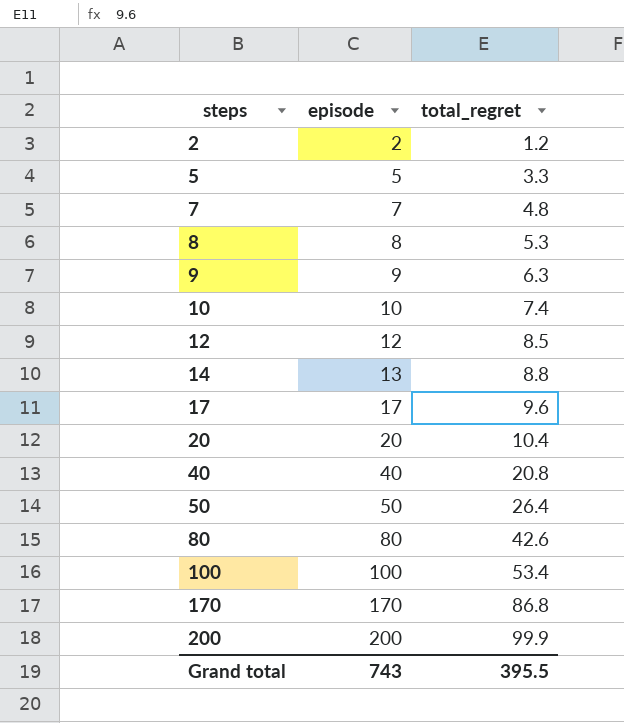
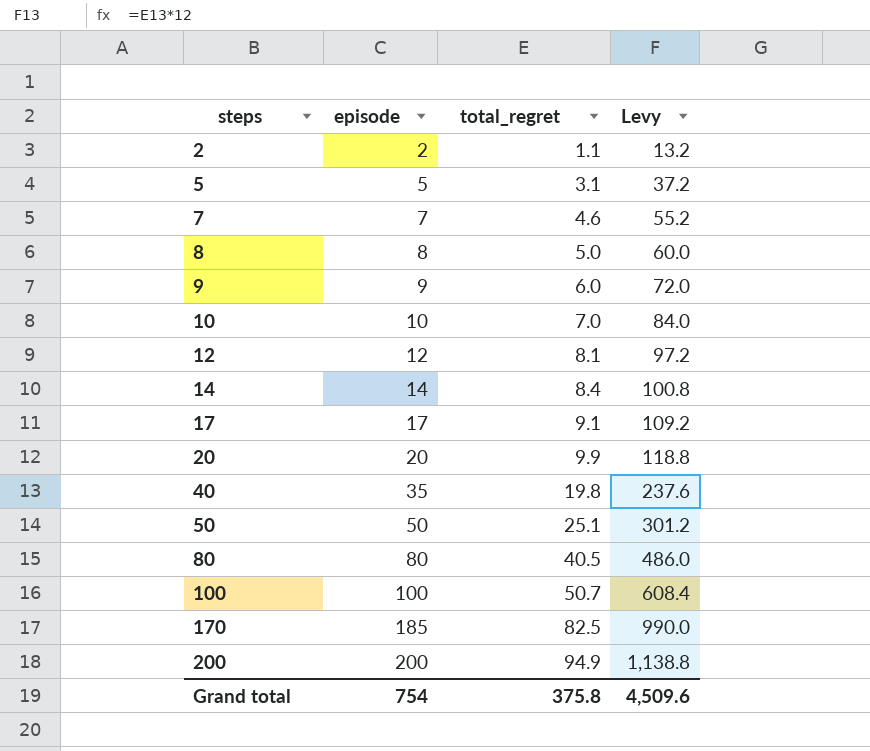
column Levy | formula: none -> [total_regret] * 12
2 | total_regret: 1.2 -> 1.1
5 | total_regret: 3.3 -> 3.1
7 | total_regret: 4.8 -> 4.6
8 | total_regret: 5.3 -> 5.0
9 | total_regret: 6.3 -> 6.0
10 | total_regret: 7.4 -> 7.0
12 | total_regret: 8.5 -> 8.1
14 | episode: 13 -> 14
14 | total_regret: 8.8 -> 8.4
17 | total_regret: 9.6 -> 9.1
20 | total_regret: 10.4 -> 9.9
40 | episode: 40 -> 35
40 | total_regret: 20.8 -> 19.8
50 | total_regret: 26.4 -> 25.1
80 | total_regret: 42.6 -> 40.5
100 | total_regret: 53.4 -> 50.7
170 | episode: 170 -> 185
170 | total_regret: 86.8 -> 82.5
200 | total_regret: 99.9 -> 94.9
Grand total | episode: 743 -> 754
Grand total | total_regret: 395.5 -> 375.8

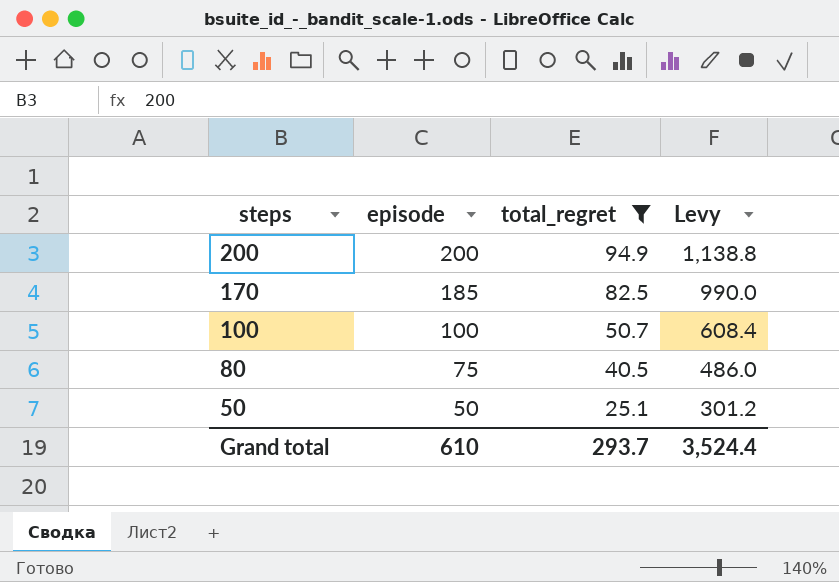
filter: none -> total_regret >= 25.1
row order: steps ascending -> steps descending
80 | episode: 80 -> 75
Grand total | episode: 754 -> 610
Grand total | total_regret: 375.8 -> 293.7
Grand total | Levy: 4,509.6 -> 3,524.4

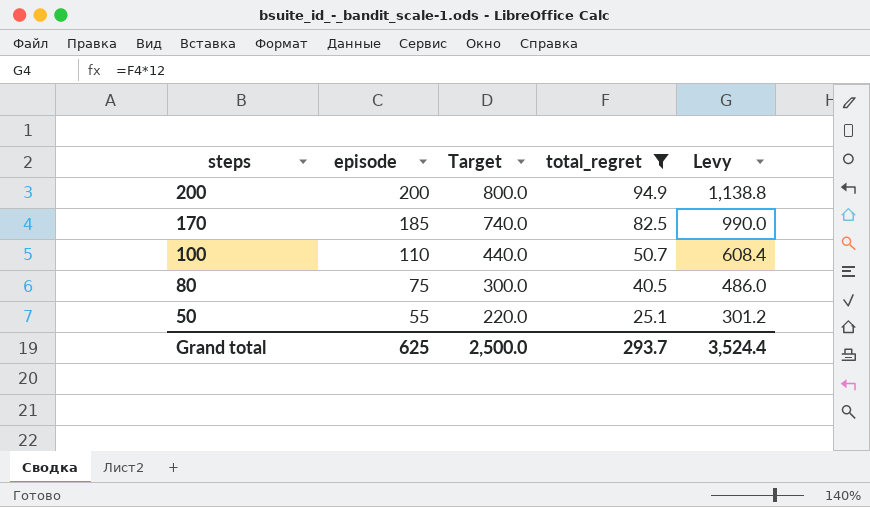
column Target | formula: none -> [episode] * 4
100 | episode: 100 -> 110
50 | episode: 50 -> 55
Grand total | episode: 610 -> 625

